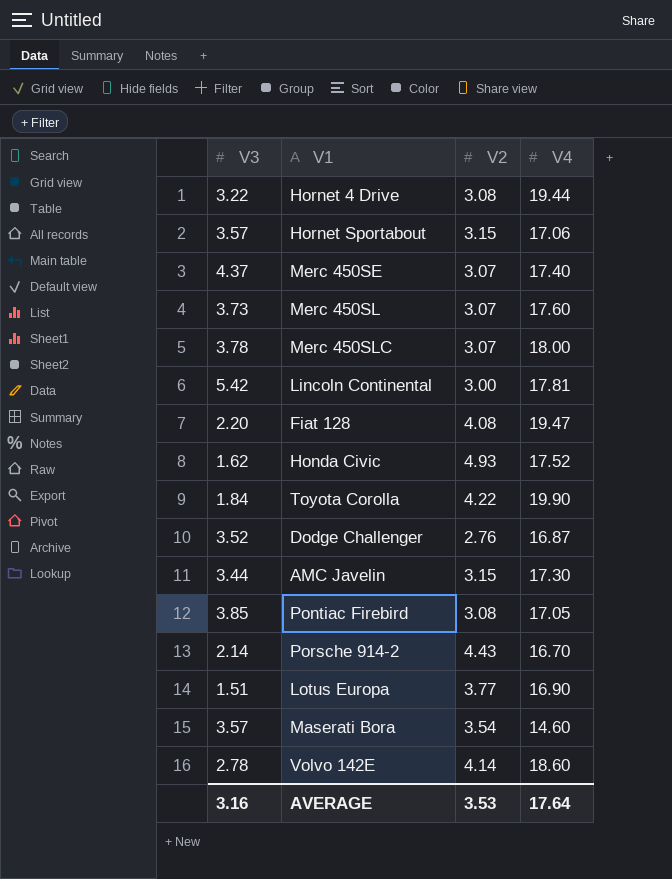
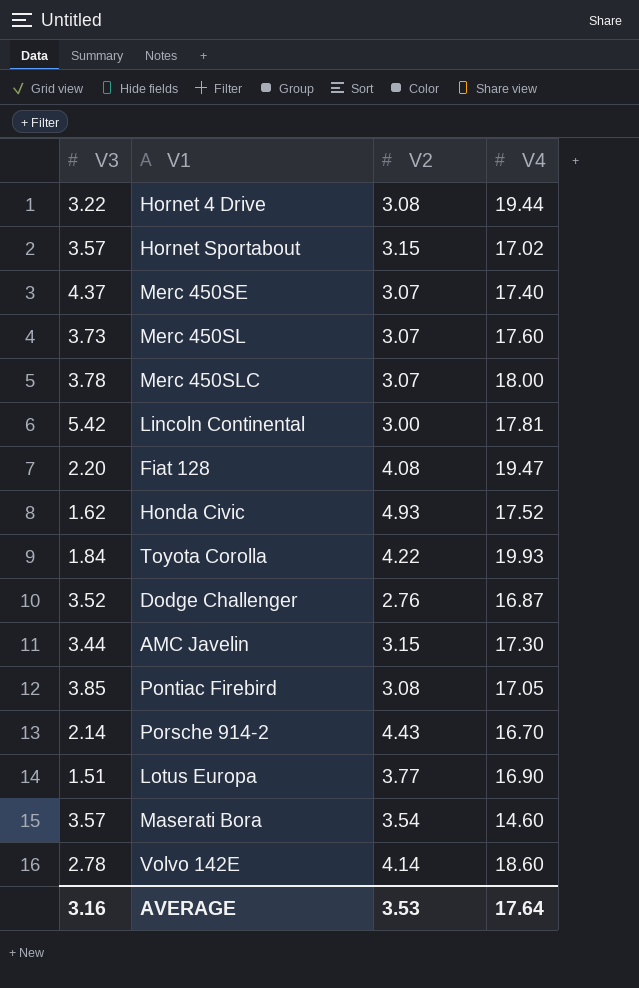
Hornet Sportabout | V4: 17.06 -> 17.02
Toyota Corolla | V4: 19.90 -> 19.93

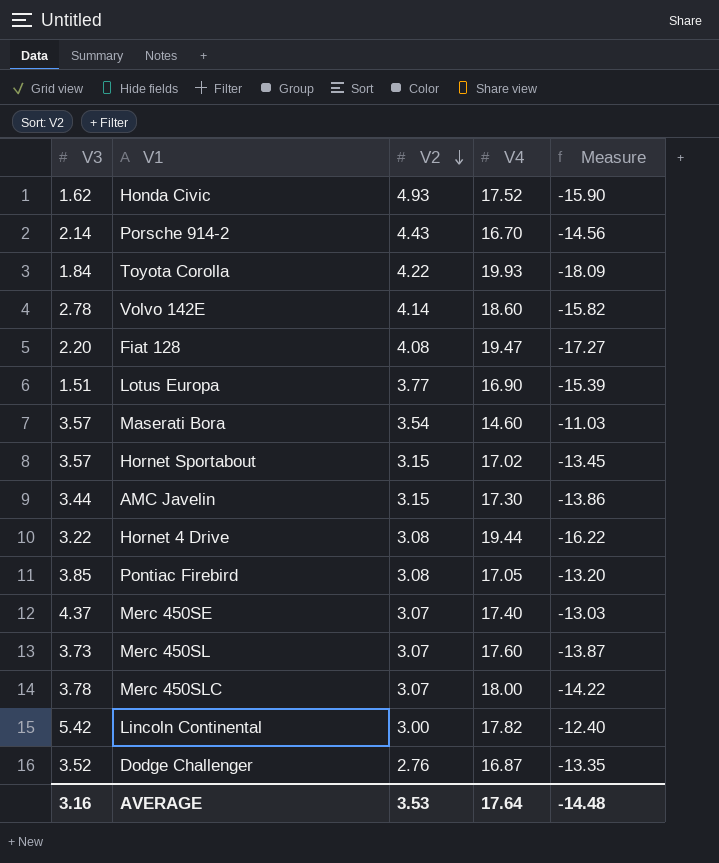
row order: none -> V2 descending
column Measure | formula: none -> [V3] - [V4]
Lincoln Continental | V4: 17.81 -> 17.82

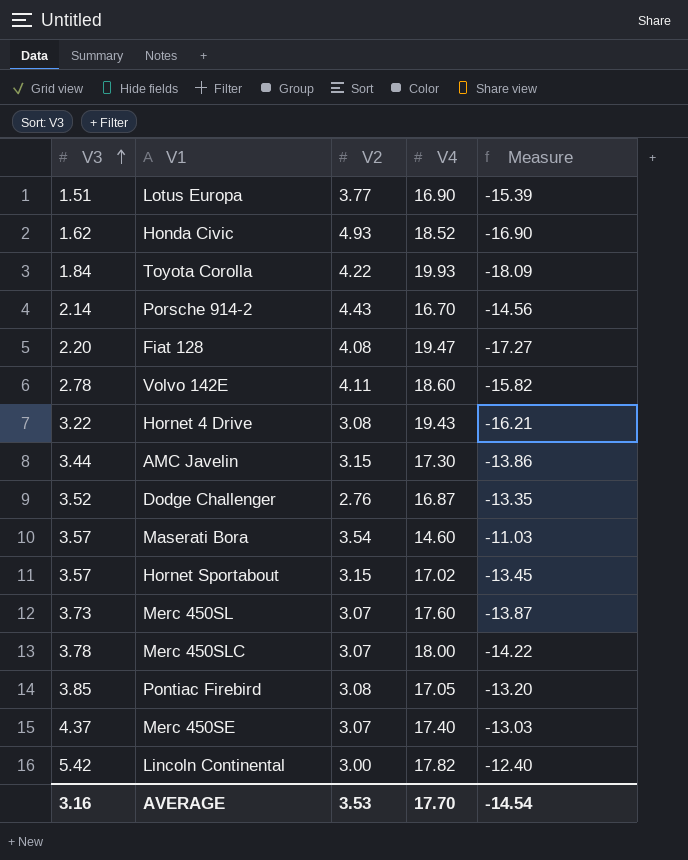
row order: V2 descending -> V3 ascending
Honda Civic | V4: 17.52 -> 18.52
Honda Civic | Measure: -15.90 -> -16.90
Volvo 142E | V2: 4.14 -> 4.11
Hornet 4 Drive | V4: 19.44 -> 19.43
Hornet 4 Drive | Measure: -16.22 -> -16.21
AVERAGE | V4: 17.64 -> 17.70
AVERAGE | Measure: -14.48 -> -14.54

